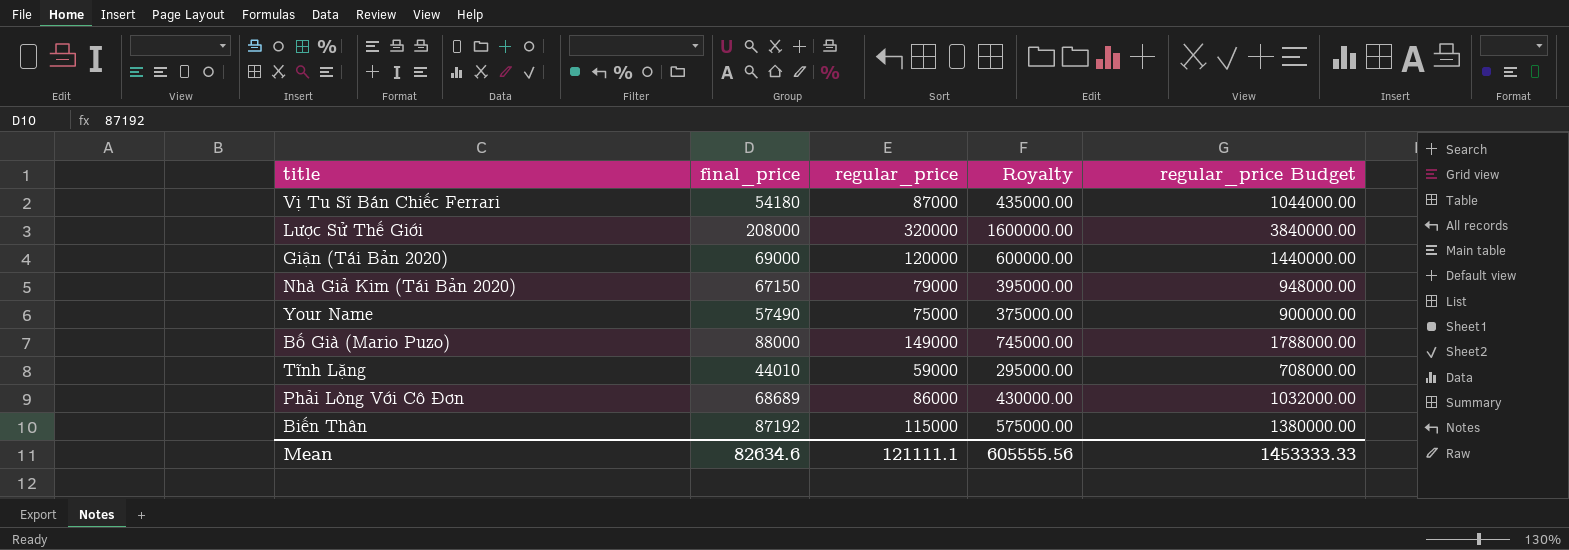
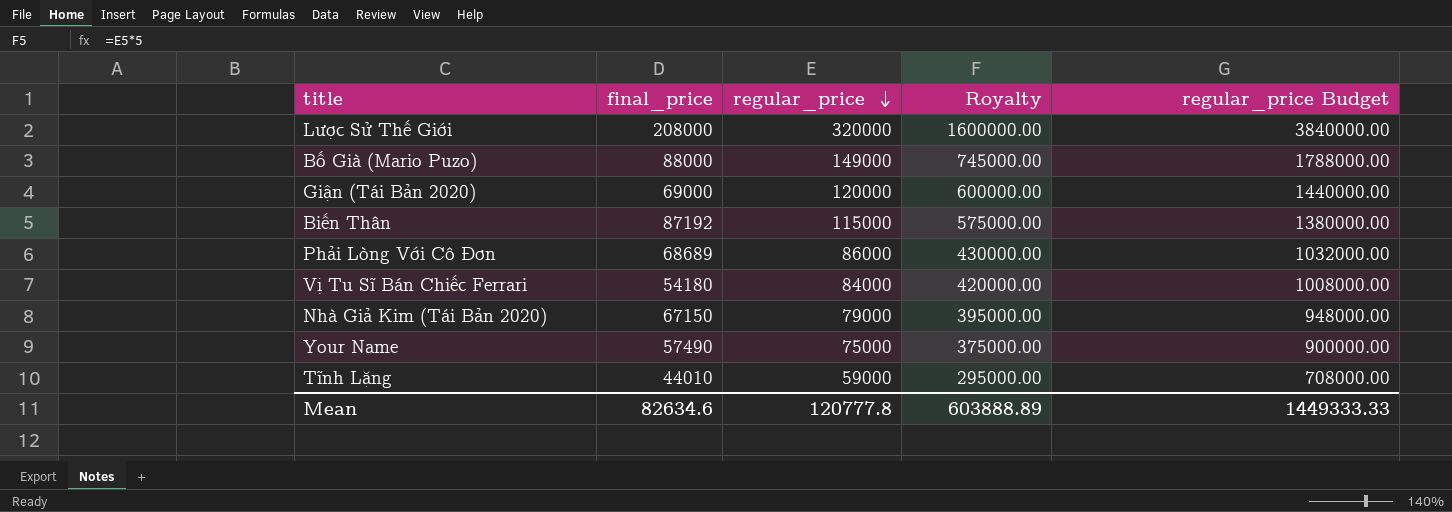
row order: none -> regular_price descending
Vị Tu Sĩ Bán Chiếc Ferrari | regular_price: 87000 -> 84000
Vị Tu Sĩ Bán Chiếc Ferrari | Royalty: 435000.00 -> 420000.00
Vị Tu Sĩ Bán Chiếc Ferrari | regular_price Budget: 1044000.00 -> 1008000.00
Mean | regular_price: 121111.1 -> 120777.8
Mean | Royalty: 605555.56 -> 603888.89
Mean | regular_price Budget: 1453333.33 -> 1449333.33

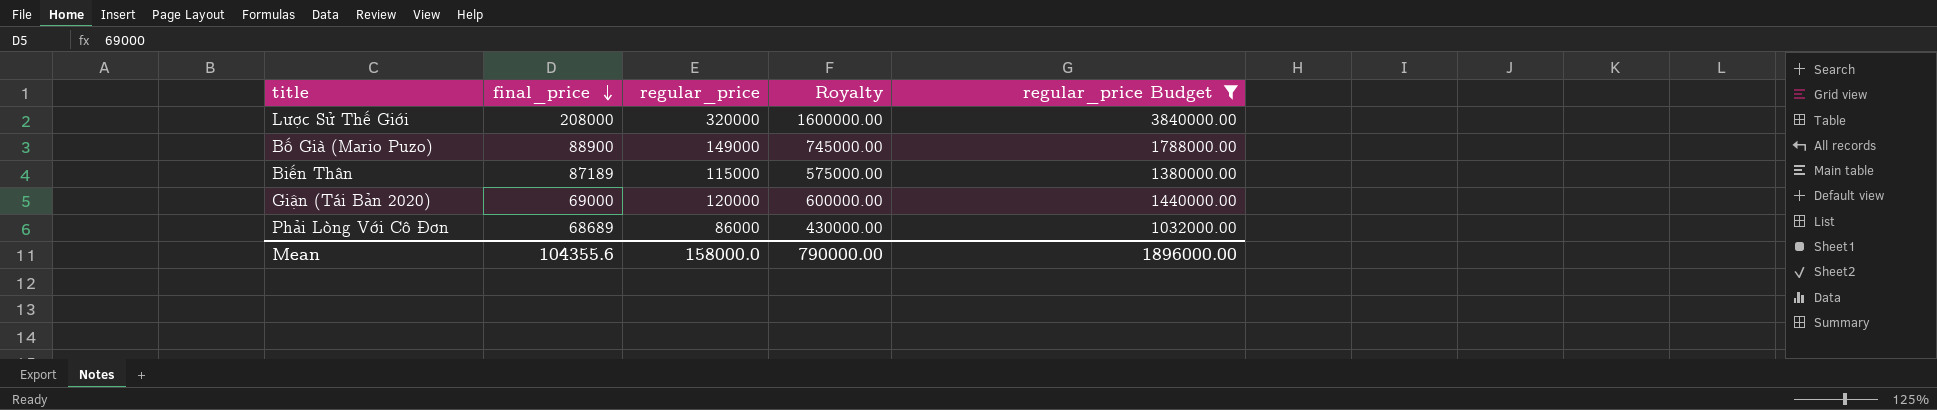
filter: none -> regular_price Budget >= 1032000.00
row order: regular_price descending -> final_price descending
Bố Già (Mario Puzo) | final_price: 88000 -> 88900
Biến Thân | final_price: 87192 -> 87189
Mean | final_price: 82634.6 -> 104355.6
Mean | regular_price: 120777.8 -> 158000.0
Mean | Royalty: 603888.89 -> 790000.00
Mean | regular_price Budget: 1449333.33 -> 1896000.00

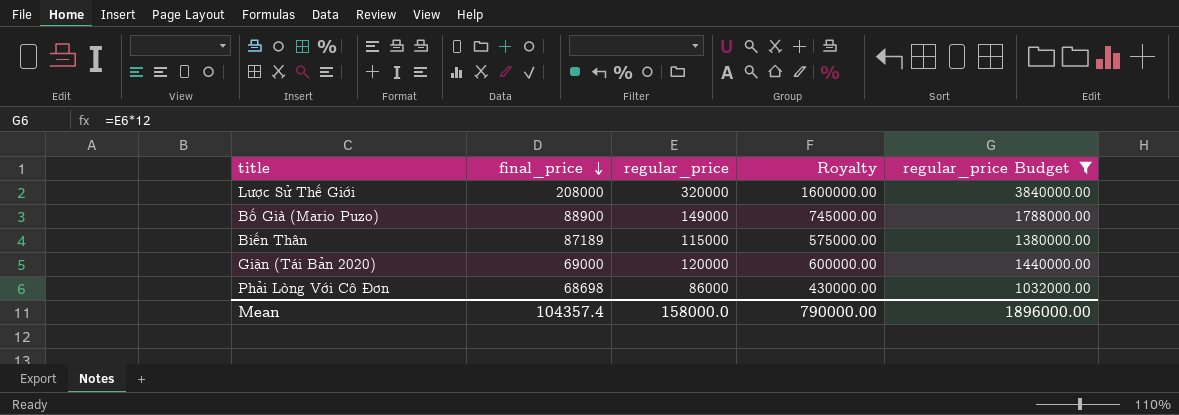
Phải Lòng Với Cô Đơn | final_price: 68689 -> 68698
Mean | final_price: 104355.6 -> 104357.4

